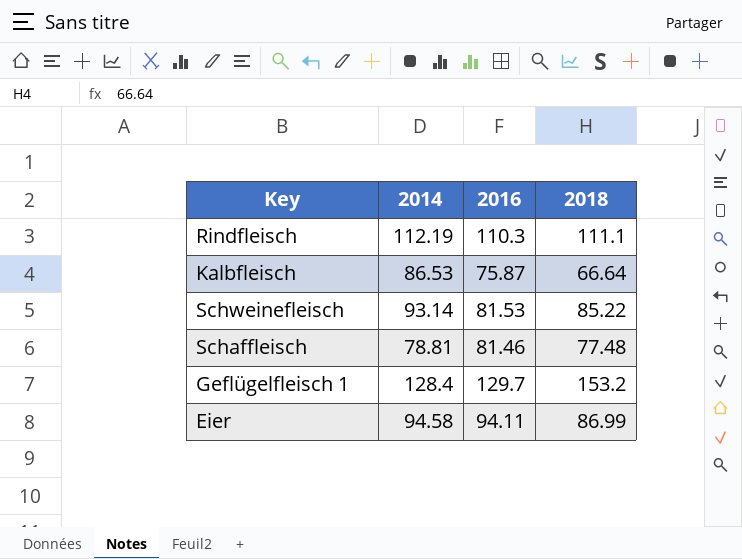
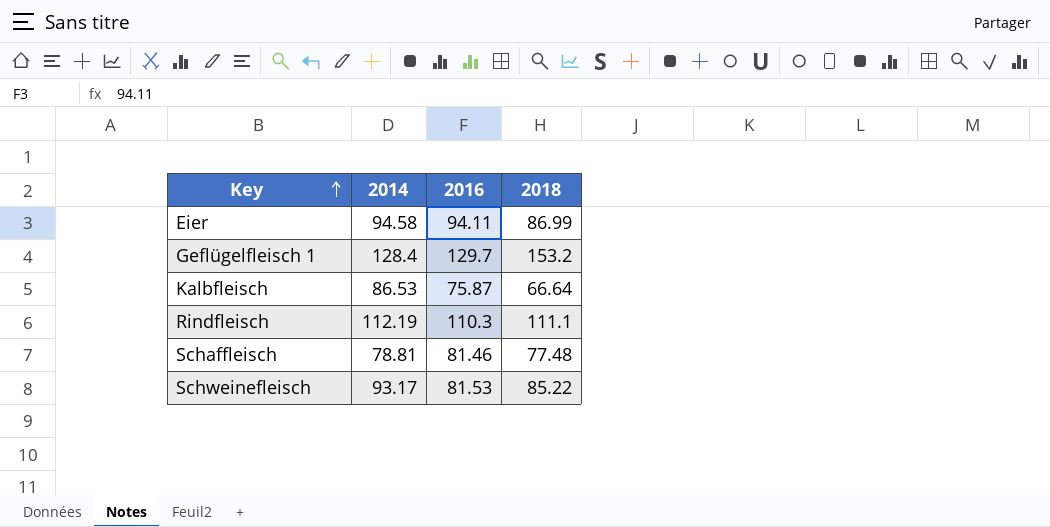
row order: none -> Key ascending
Schweinefleisch | 2014: 93.14 -> 93.17

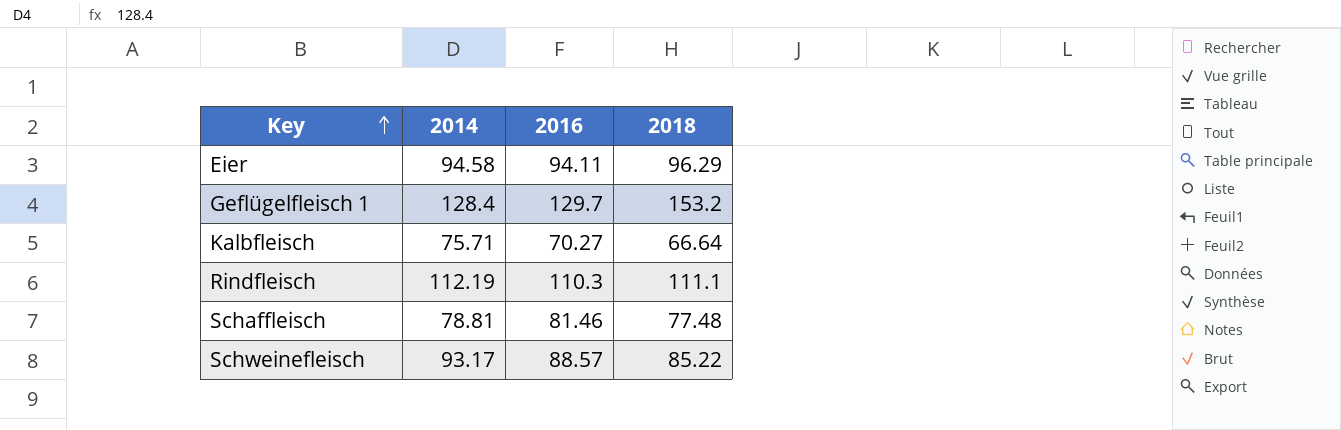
Eier | 2018: 86.99 -> 96.29
Kalbfleisch | 2014: 86.53 -> 75.71
Kalbfleisch | 2016: 75.87 -> 70.27
Schweinefleisch | 2016: 81.53 -> 88.57

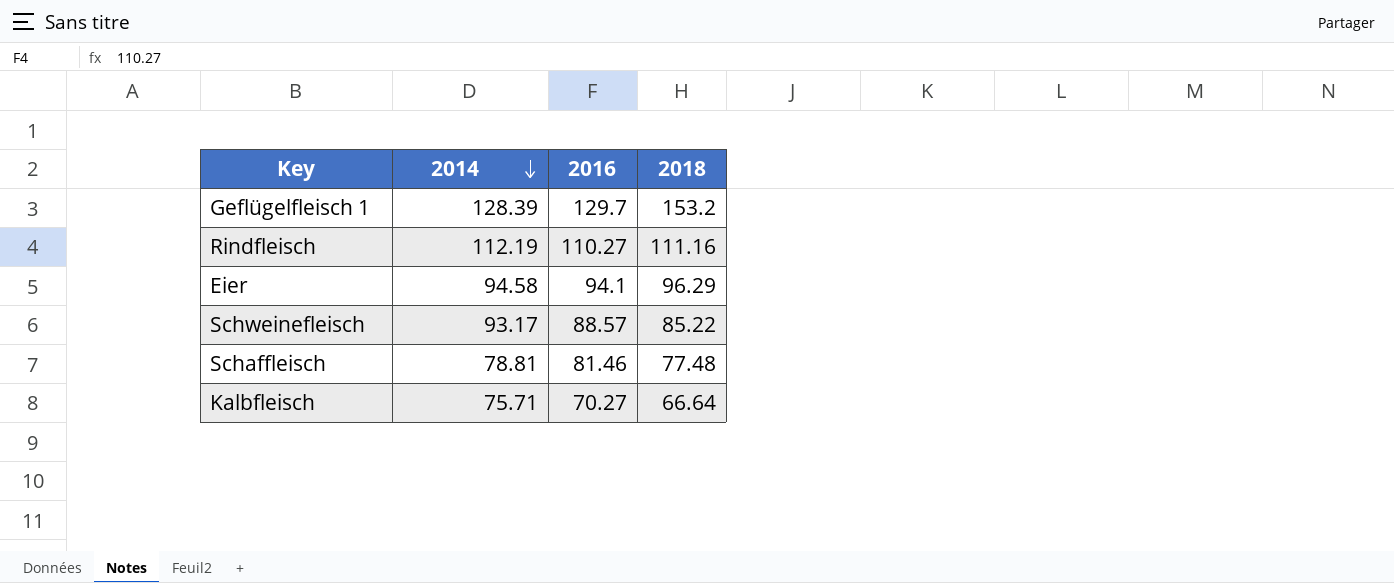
row order: Key ascending -> 2014 descending
Geflügelfleisch 1 | 2014: 128.4 -> 128.39
Rindfleisch | 2016: 110.3 -> 110.27
Rindfleisch | 2018: 111.1 -> 111.16
Eier | 2016: 94.11 -> 94.1

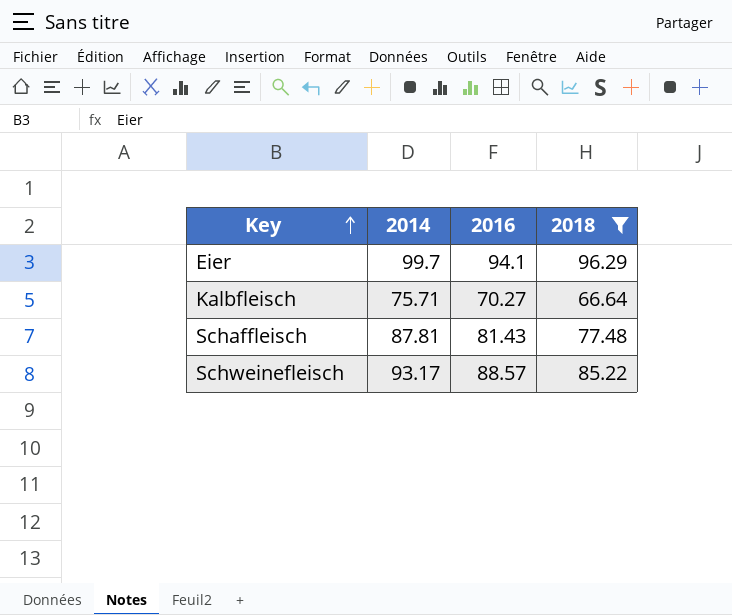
filter: none -> 2018 <= 96.29
row order: 2014 descending -> Key ascending
Eier | 2014: 94.58 -> 99.7
Schaffleisch | 2014: 78.81 -> 87.81
Schaffleisch | 2016: 81.46 -> 81.43

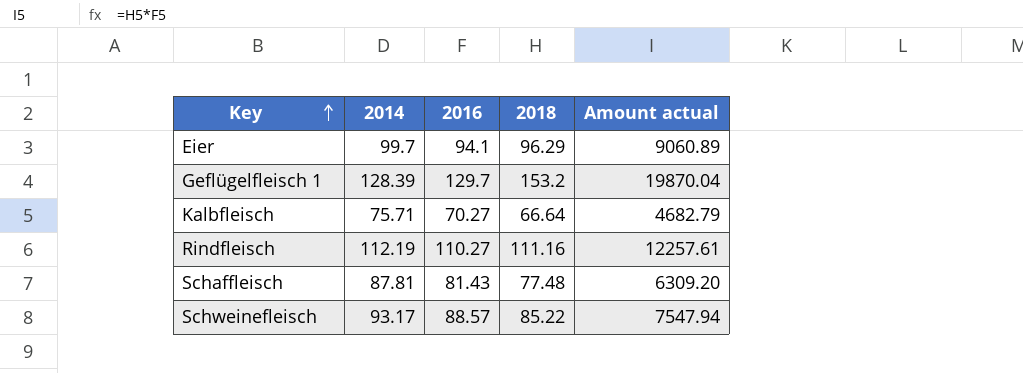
filter: 2018 <= 96.29 -> none
column Amount actual | formula: none -> [2016] * [2018]

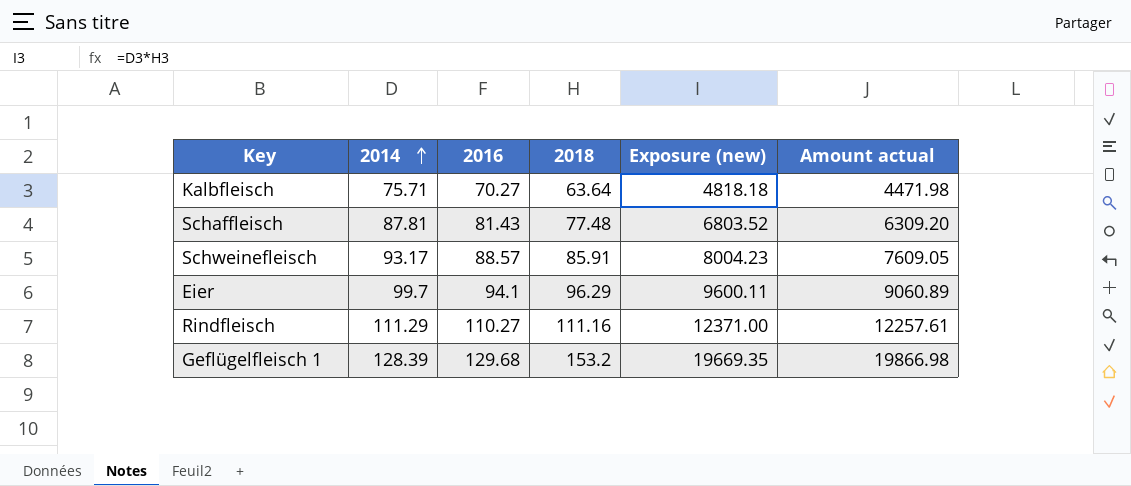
row order: Key ascending -> 2014 ascending
column Exposure (new) | formula: none -> [2014] * [2018]
Kalbfleisch | 2018: 66.64 -> 63.64
Kalbfleisch | Amount actual: 4682.79 -> 4471.98
Schweinefleisch | 2018: 85.22 -> 85.91
Schweinefleisch | Amount actual: 7547.94 -> 7609.05
Rindfleisch | 2014: 112.19 -> 111.29
Geflügelfleisch 1 | 2016: 129.7 -> 129.68
Geflügelfleisch 1 | Amount actual: 19870.04 -> 19866.98

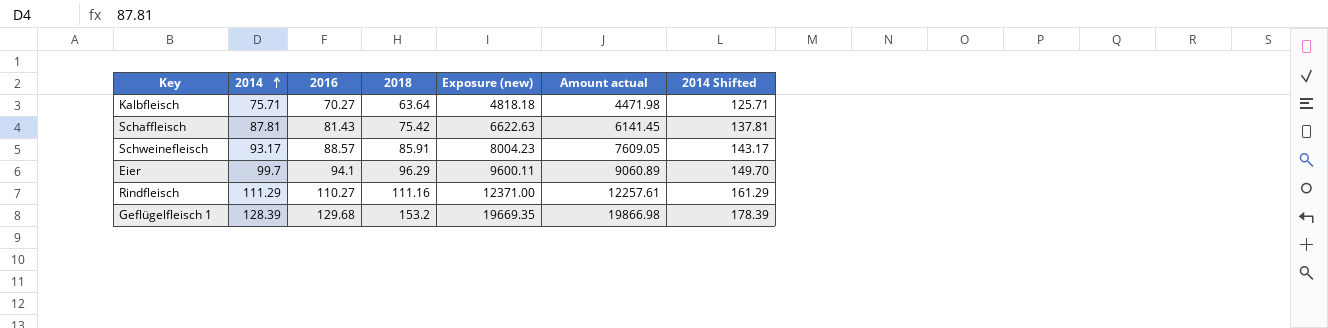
column 2014 Shifted | formula: none -> [2014] + 50
Schaffleisch | 2018: 77.48 -> 75.42
Schaffleisch | Exposure (new): 6803.52 -> 6622.63
Schaffleisch | Amount actual: 6309.20 -> 6141.45

